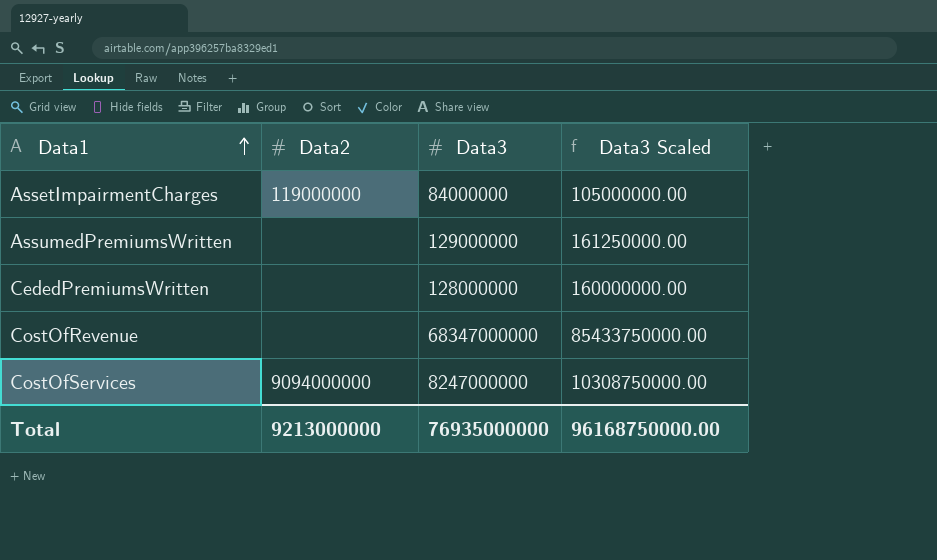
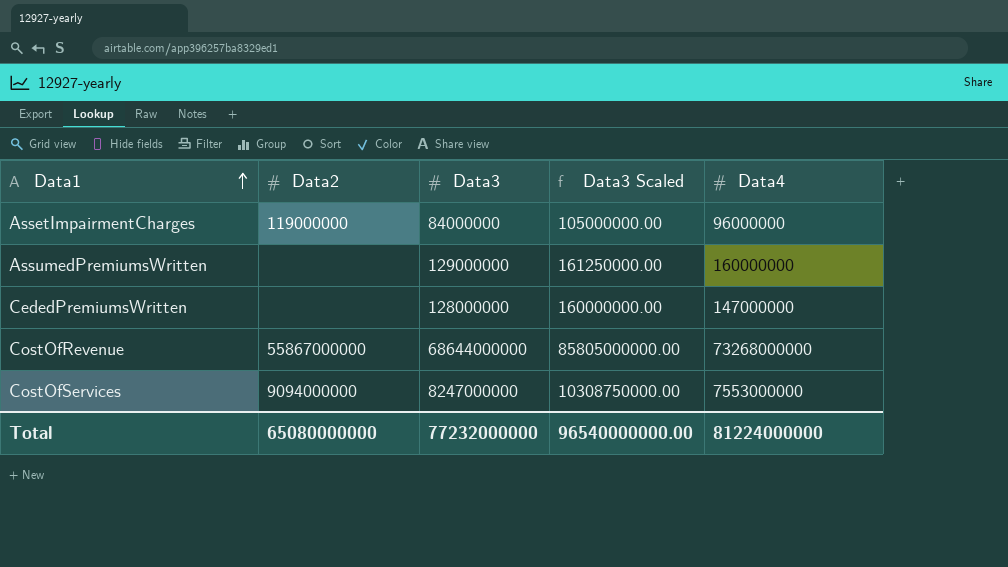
column Data4 | position: none -> 5
CostOfRevenue | Data2: none -> 55867000000
CostOfRevenue | Data3: 68347000000 -> 68644000000
CostOfRevenue | Data3 Scaled: 85433750000.00 -> 85805000000.00
Total | Data2: 9213000000 -> 65080000000
Total | Data3: 76935000000 -> 77232000000
Total | Data3 Scaled: 96168750000.00 -> 96540000000.00

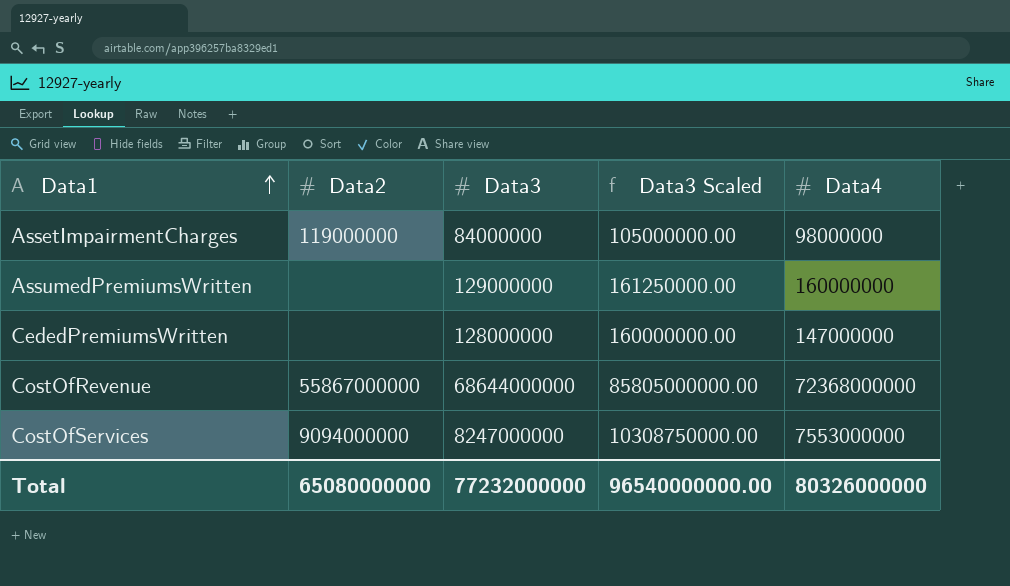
AssetImpairmentCharges | Data4: 96000000 -> 98000000
CostOfRevenue | Data4: 73268000000 -> 72368000000
Total | Data4: 81224000000 -> 80326000000

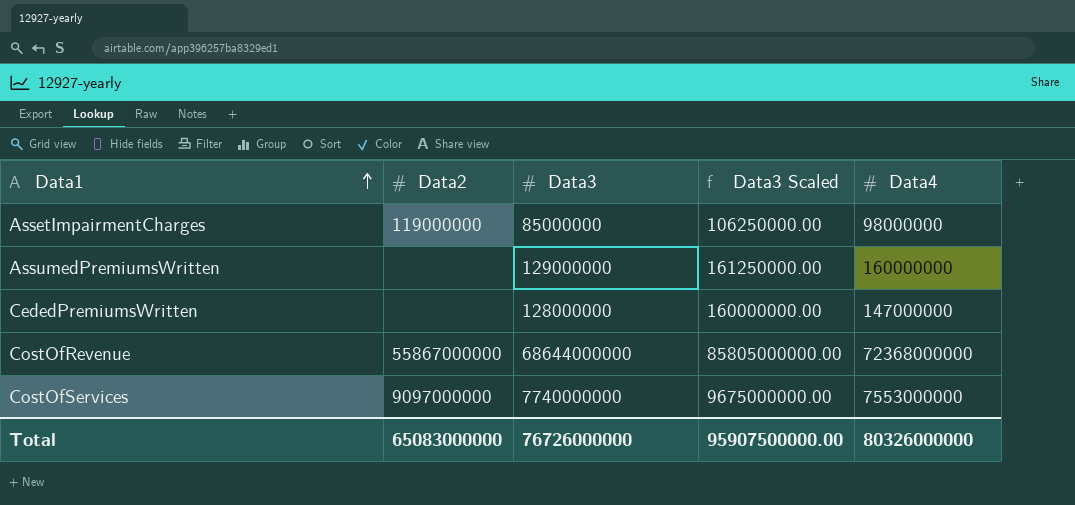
AssetImpairmentCharges | Data3: 84000000 -> 85000000
AssetImpairmentCharges | Data3 Scaled: 105000000.00 -> 106250000.00
CostOfServices | Data2: 9094000000 -> 9097000000
CostOfServices | Data3: 8247000000 -> 7740000000
CostOfServices | Data3 Scaled: 10308750000.00 -> 9675000000.00
Total | Data2: 65080000000 -> 65083000000
Total | Data3: 77232000000 -> 76726000000
Total | Data3 Scaled: 96540000000.00 -> 95907500000.00

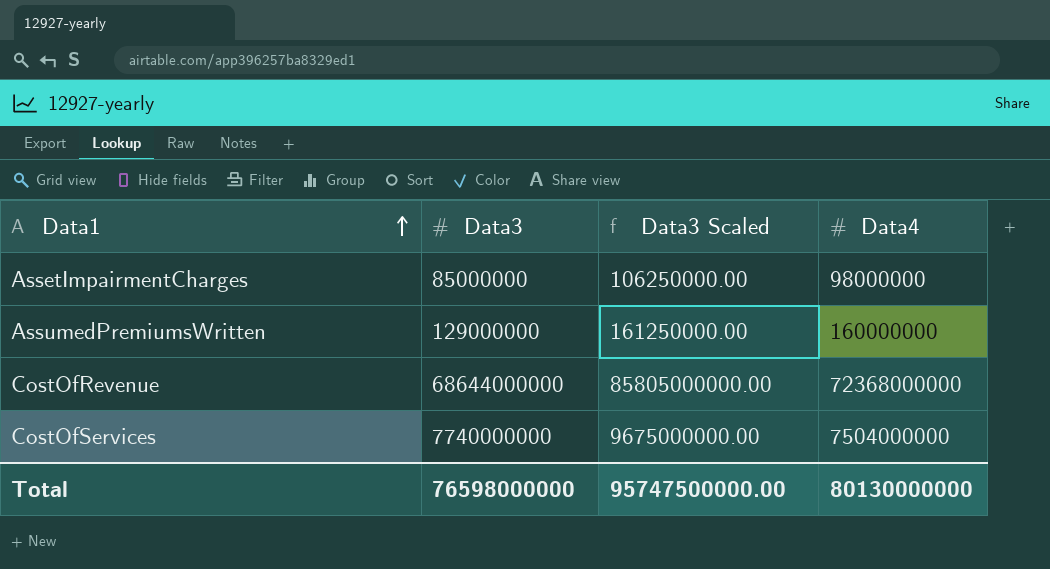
column Data2 | position: 2 -> none
row CededPremiumsWritten: none | 128000000 | 160000000.00 | 147000000 -> none
CostOfServices | Data4: 7553000000 -> 7504000000
Total | Data3: 76726000000 -> 76598000000
Total | Data3 Scaled: 95907500000.00 -> 95747500000.00
Total | Data4: 80326000000 -> 80130000000

